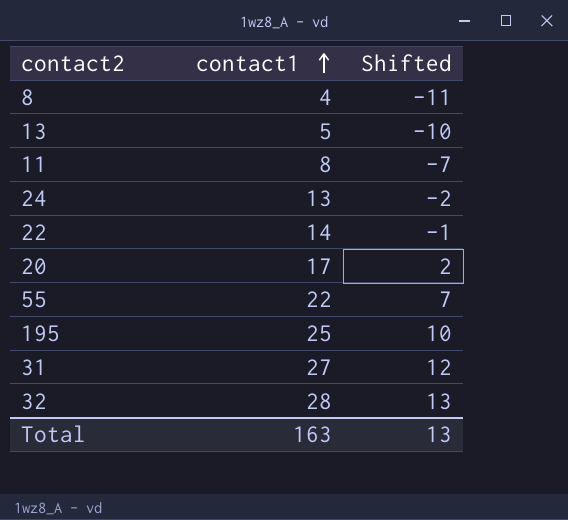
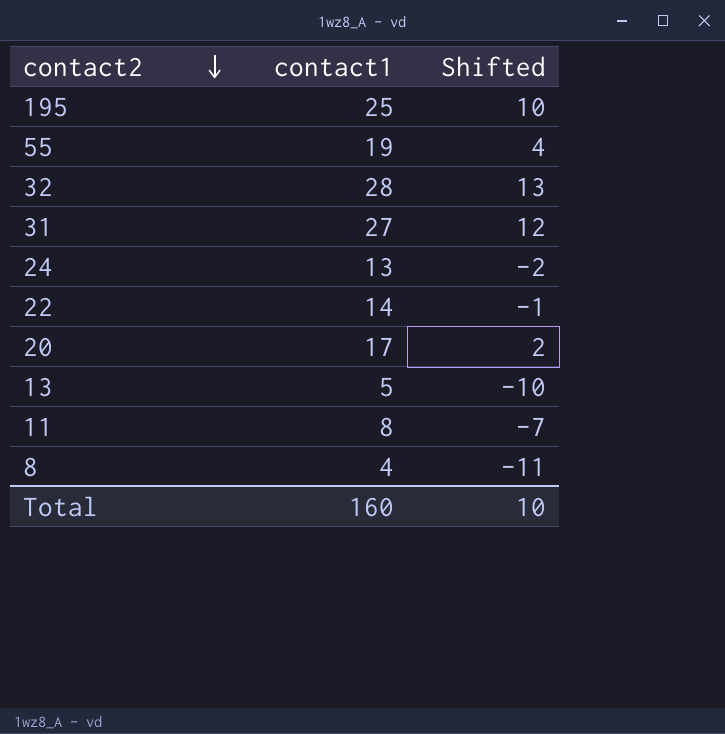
row order: contact1 ascending -> contact2 descending
55 | contact1: 22 -> 19
55 | Shifted: 7 -> 4
Total | contact1: 163 -> 160
Total | Shifted: 13 -> 10

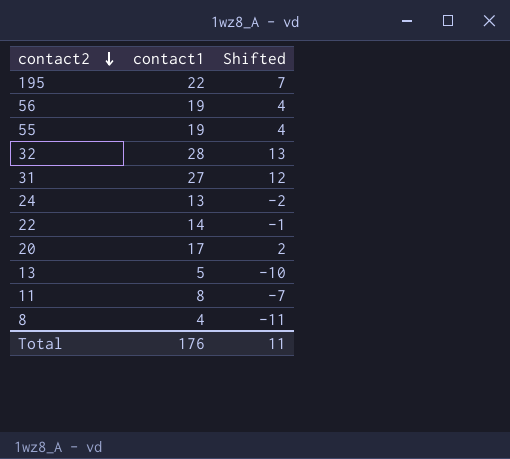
195 | contact1: 25 -> 22
195 | Shifted: 10 -> 7
row 56: none -> 19 | 4
Total | contact1: 160 -> 176
Total | Shifted: 10 -> 11

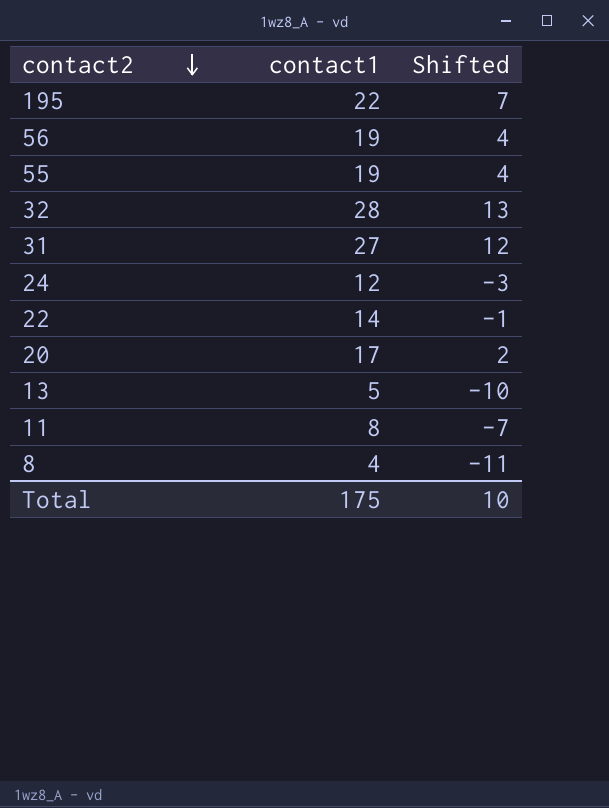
24 | contact1: 13 -> 12
24 | Shifted: -2 -> -3
Total | contact1: 176 -> 175
Total | Shifted: 11 -> 10

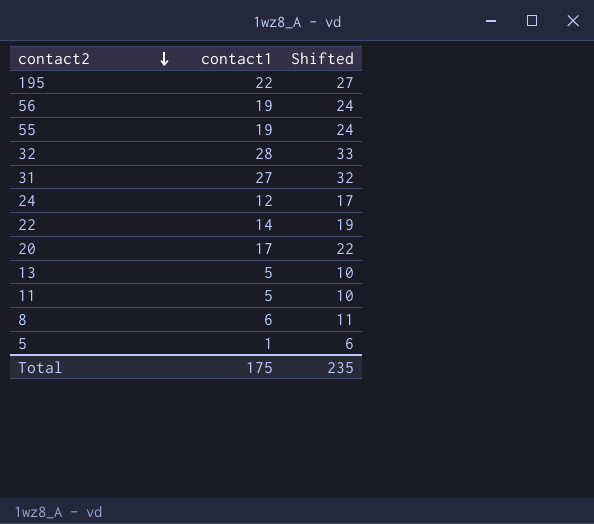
column Shifted | formula: [contact1] - 15 -> [contact1] + 5
11 | contact1: 8 -> 5
8 | contact1: 4 -> 6
row 5: none -> 1 | 6
Total | Shifted: 10 -> 235

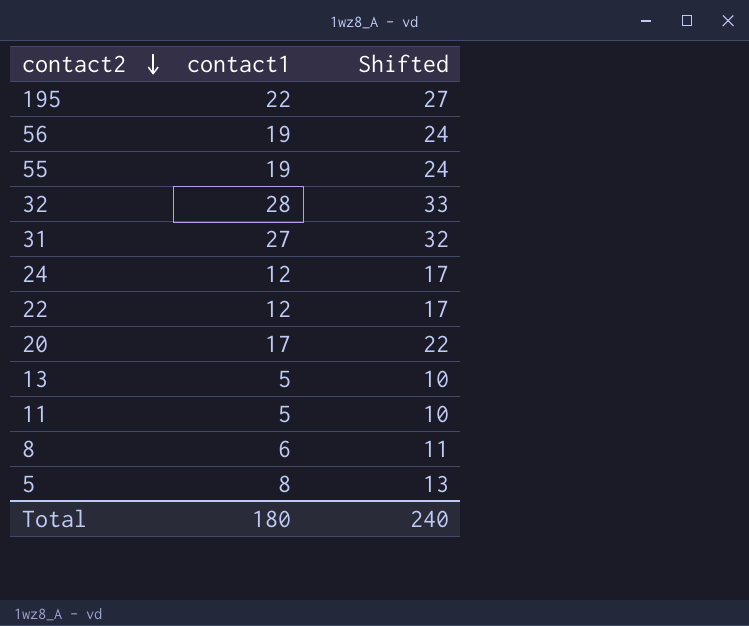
22 | contact1: 14 -> 12
22 | Shifted: 19 -> 17
5 | contact1: 1 -> 8
5 | Shifted: 6 -> 13
Total | contact1: 175 -> 180
Total | Shifted: 235 -> 240

